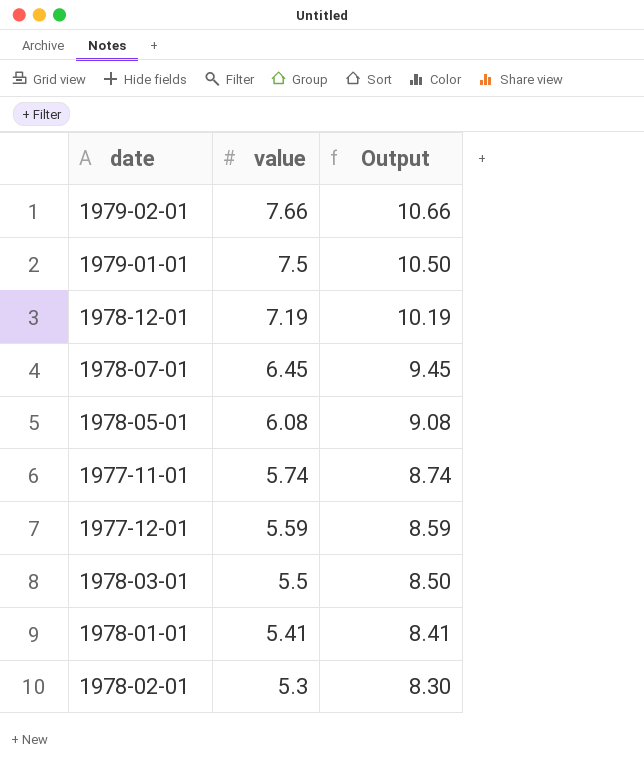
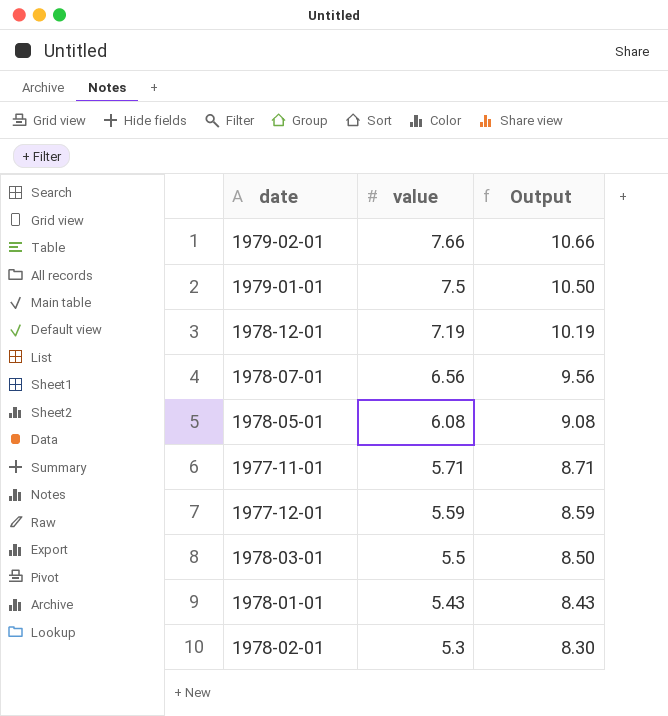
1978-07-01 | value: 6.45 -> 6.56
1978-07-01 | Output: 9.45 -> 9.56
1977-11-01 | value: 5.74 -> 5.71
1977-11-01 | Output: 8.74 -> 8.71
1978-01-01 | value: 5.41 -> 5.43
1978-01-01 | Output: 8.41 -> 8.43

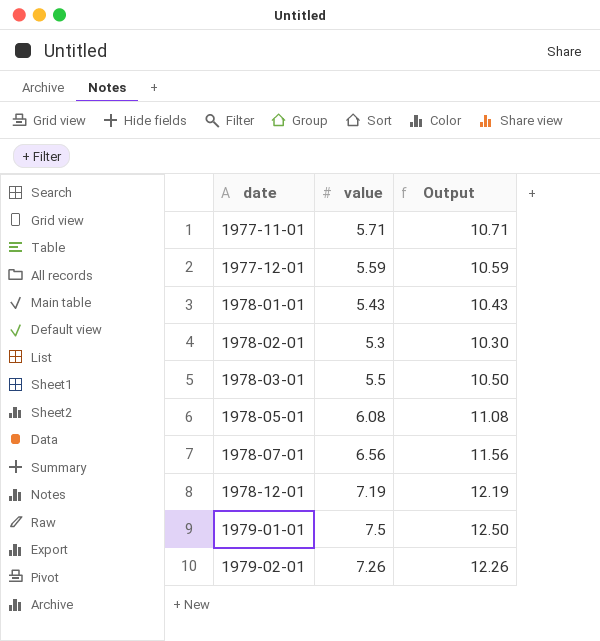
row order: value descending -> date ascending
column Output | formula: [value] + 3 -> [value] + 5
1979-02-01 | value: 7.66 -> 7.26

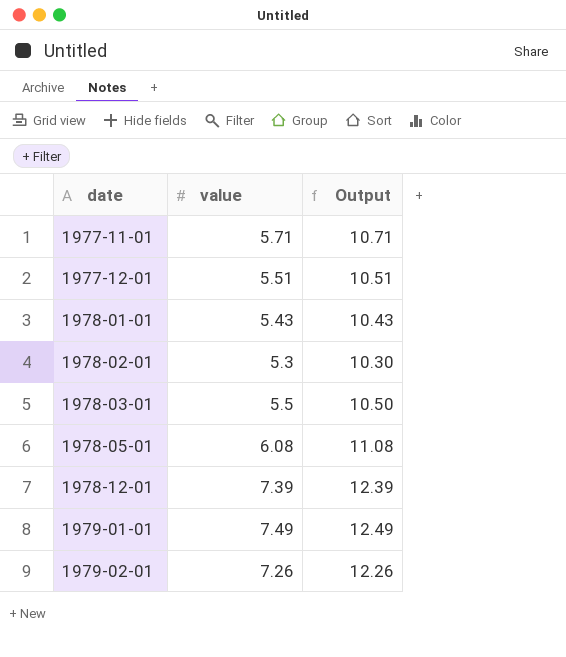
row 1978-07-01: 6.56 | 11.56 -> none
1977-12-01 | value: 5.59 -> 5.51
1977-12-01 | Output: 10.59 -> 10.51
1978-12-01 | value: 7.19 -> 7.39
1978-12-01 | Output: 12.19 -> 12.39
1979-01-01 | value: 7.5 -> 7.49
1979-01-01 | Output: 12.50 -> 12.49

